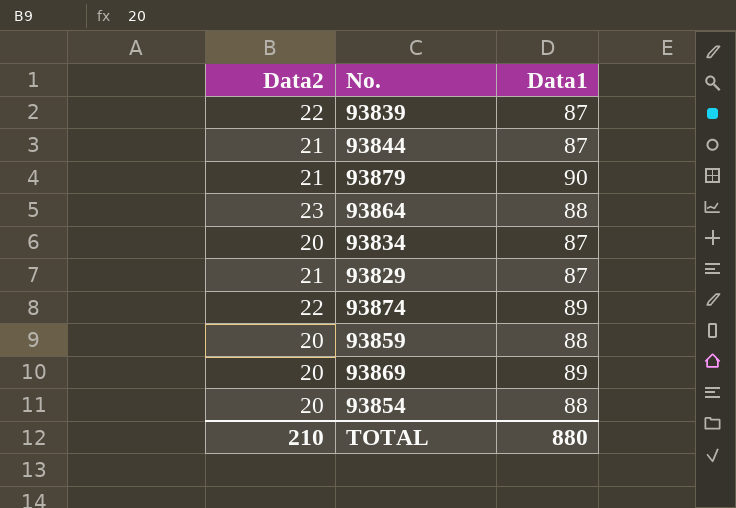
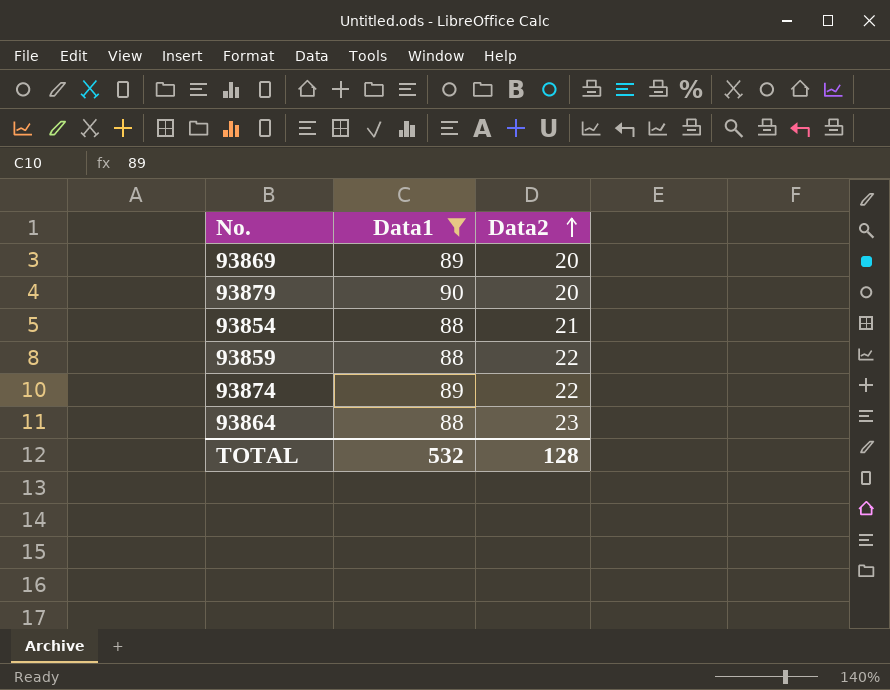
filter: none -> Data1 != 87
row order: none -> Data2 ascending
column Data2 | position: 1 -> 3
93879 | Data2: 21 -> 20
93854 | Data2: 20 -> 21
93859 | Data2: 20 -> 22
TOTAL | Data1: 880 -> 532
TOTAL | Data2: 210 -> 128

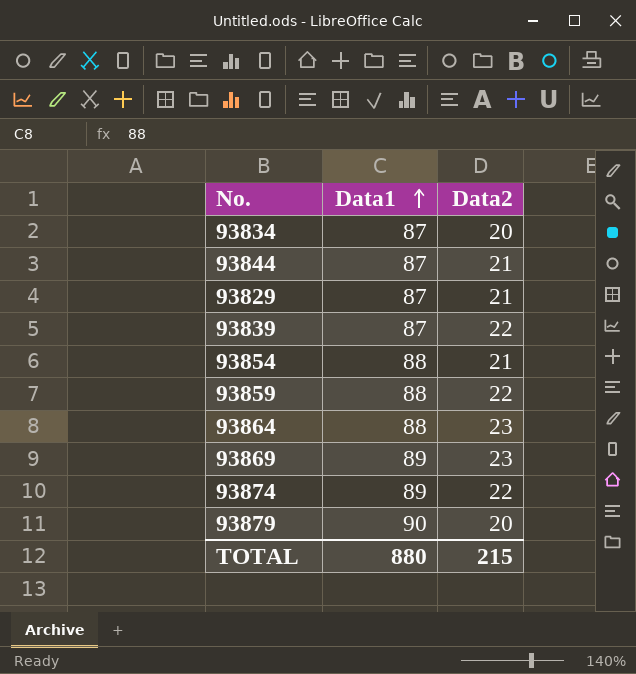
filter: Data1 != 87 -> none
row order: Data2 ascending -> Data1 ascending
93869 | Data2: 20 -> 23
TOTAL | Data1: 532 -> 880
TOTAL | Data2: 128 -> 215

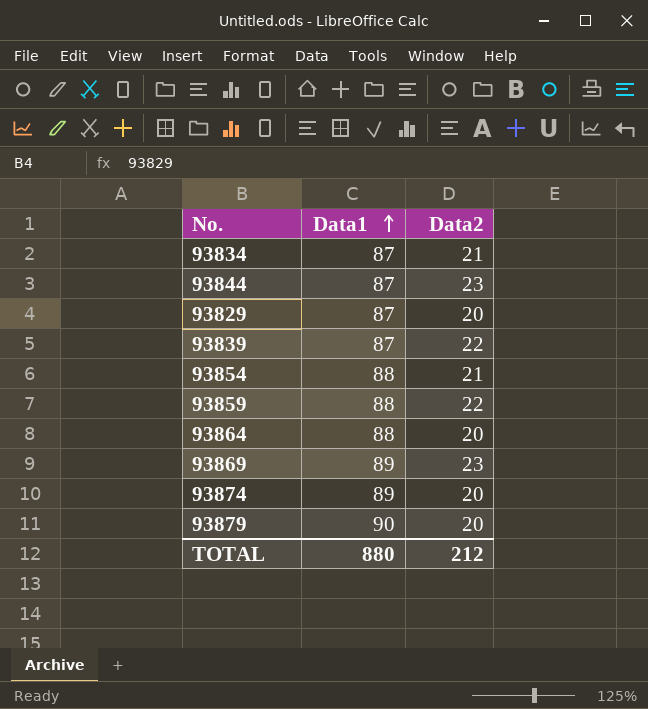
93834 | Data2: 20 -> 21
93844 | Data2: 21 -> 23
93829 | Data2: 21 -> 20
93864 | Data2: 23 -> 20
93874 | Data2: 22 -> 20
TOTAL | Data2: 215 -> 212

